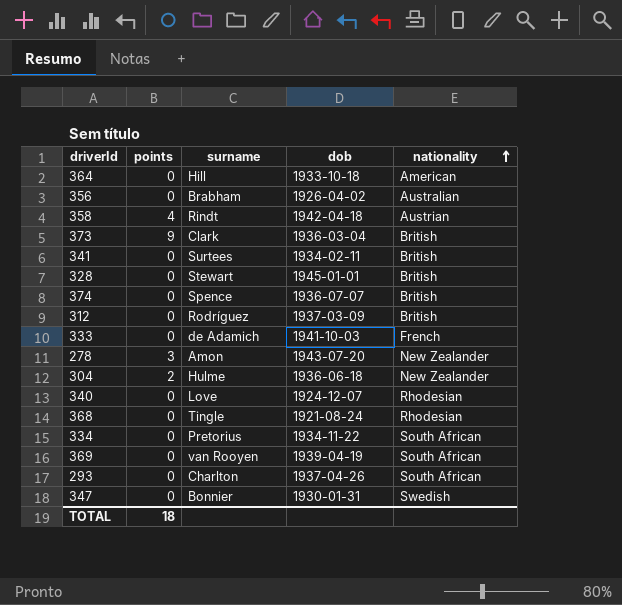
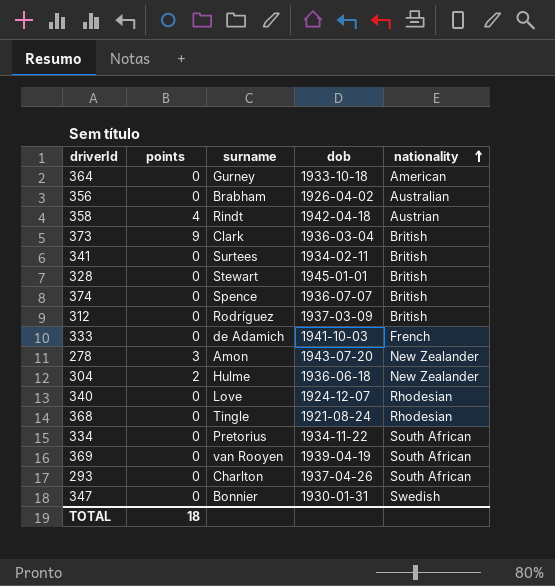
364 | surname: Hill -> Gurney

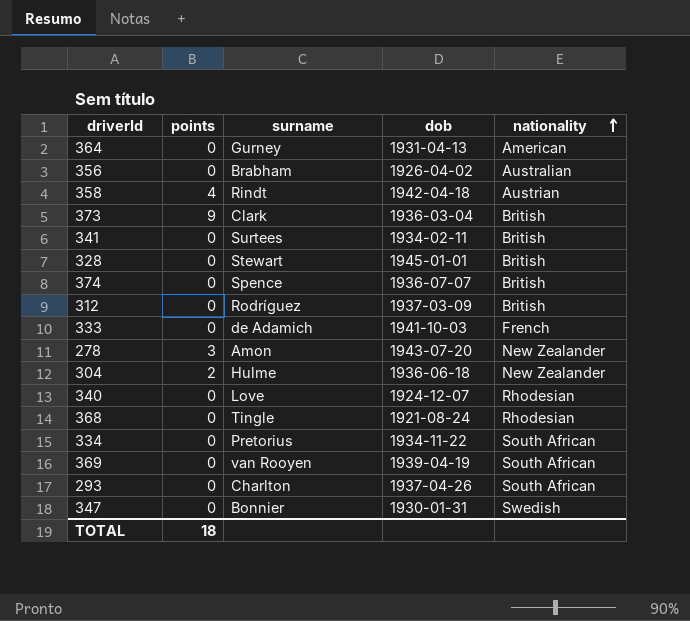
364 | dob: 1933-10-18 -> 1931-04-13

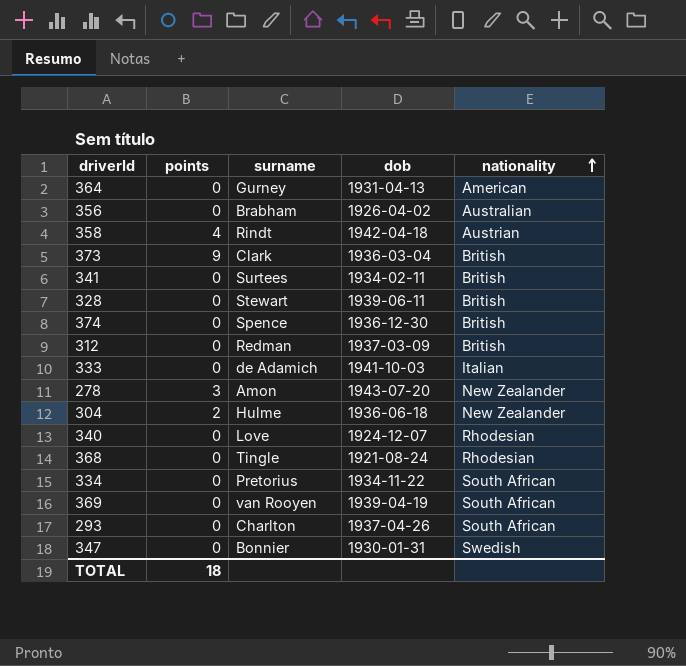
328 | dob: 1945-01-01 -> 1939-06-11
374 | dob: 1936-07-07 -> 1936-12-30
312 | surname: Rodríguez -> Redman
333 | nationality: French -> Italian

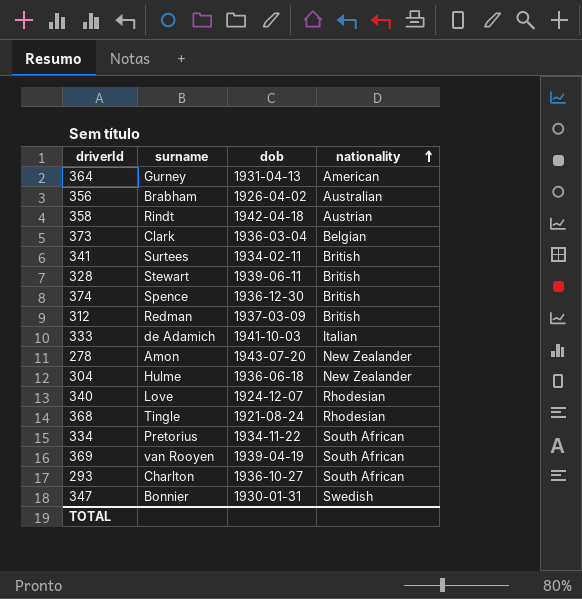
column points | position: 2 -> none
373 | nationality: British -> Belgian
293 | dob: 1937-04-26 -> 1936-10-27

